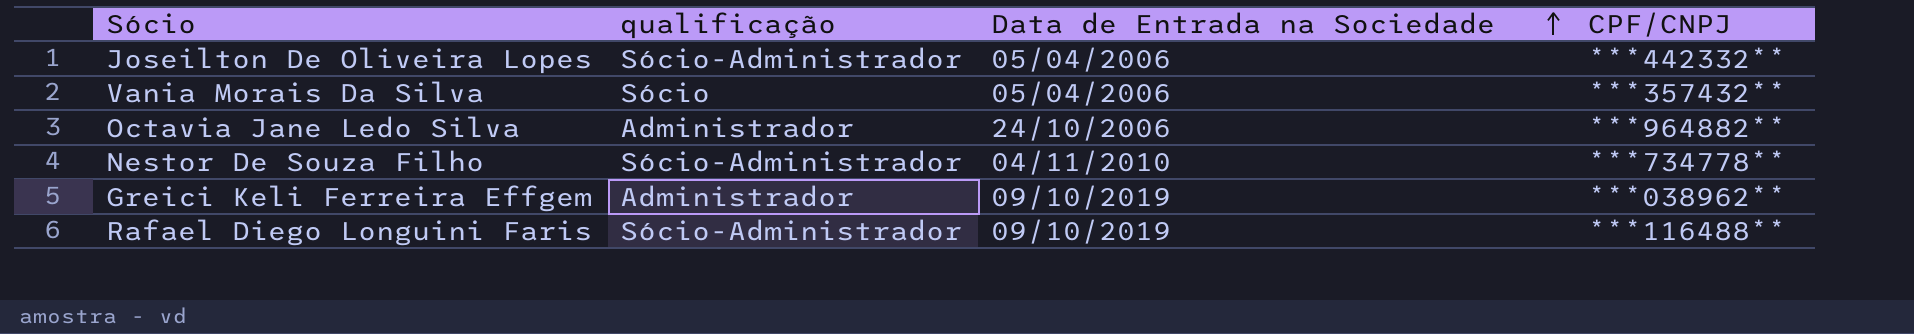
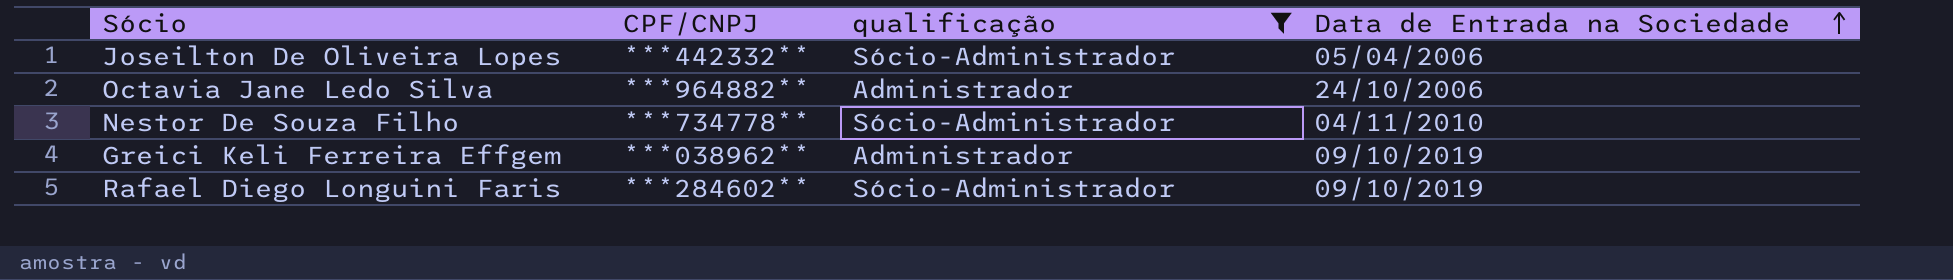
filter: none -> qualificação != Sócio
column CPF/CNPJ | position: 4 -> 2
Rafael Diego Longuini Faris | CPF/CNPJ: ***116488** -> ***284602**

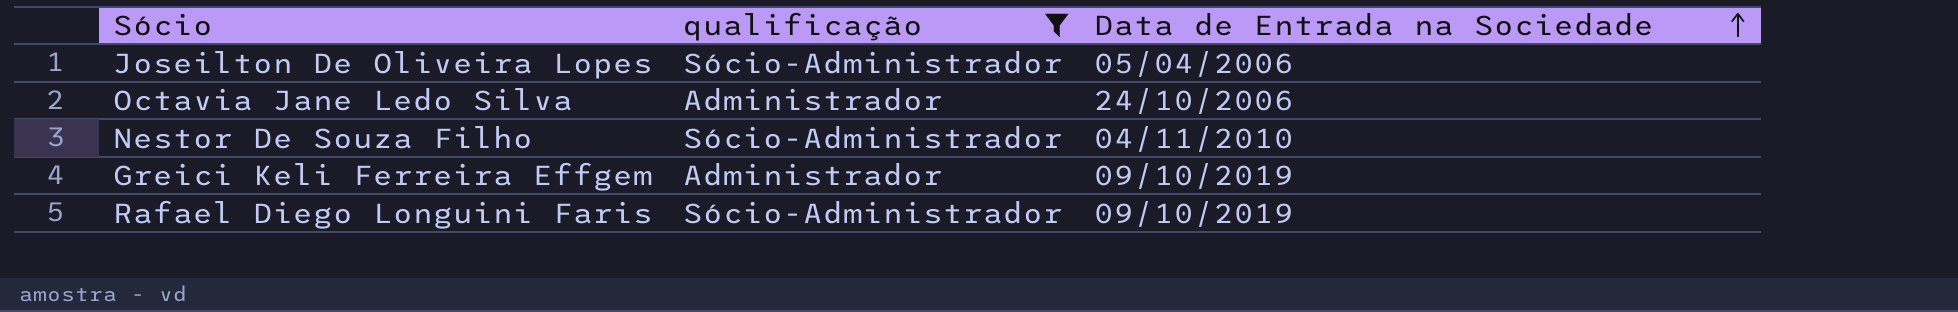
column CPF/CNPJ | position: 2 -> none

